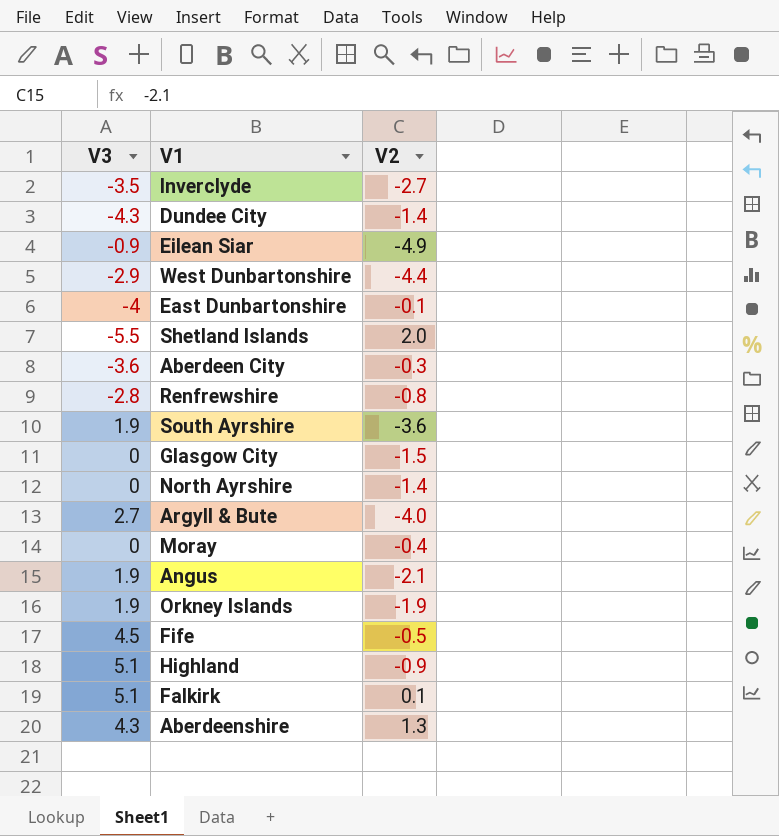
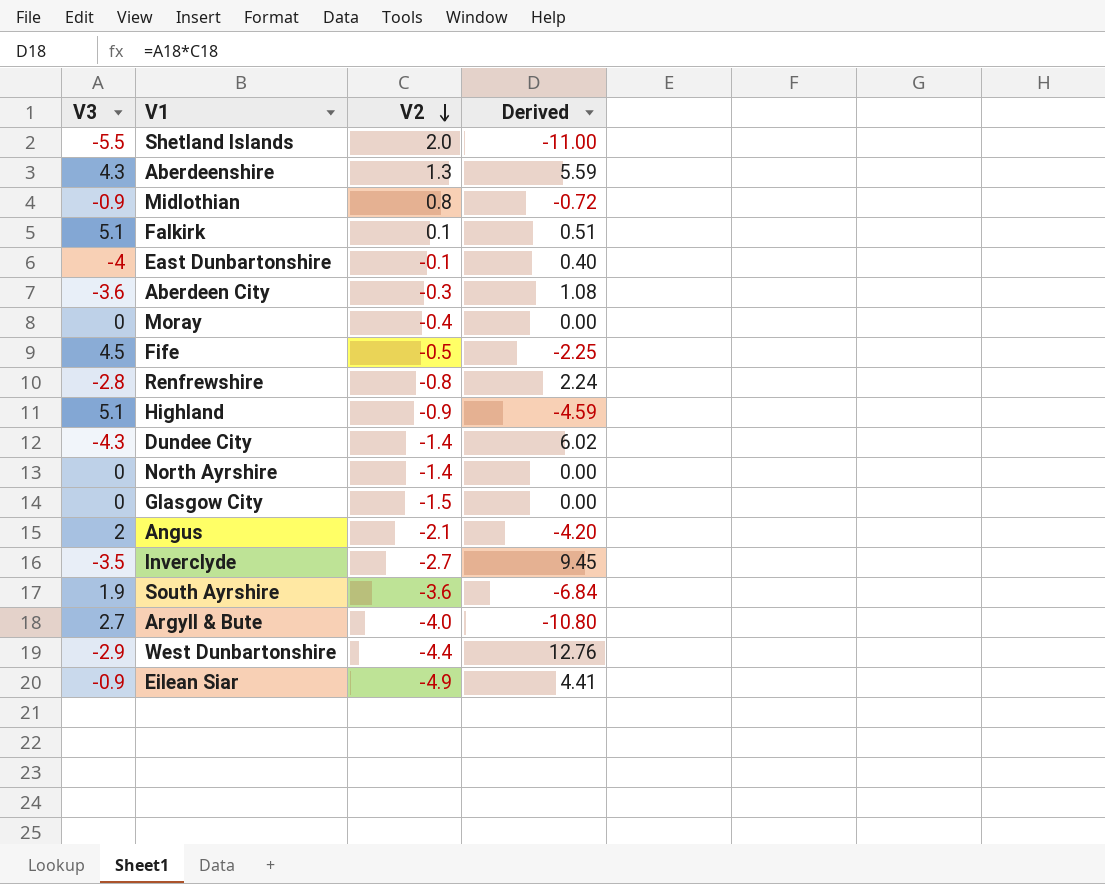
row order: none -> V2 descending
column Derived | formula: none -> [V3] * [V2]
row Orkney Islands: 1.9 | -1.9 -> none
row Midlothian: none -> -0.9 | 0.8 | -0.72
Angus | V3: 1.9 -> 2

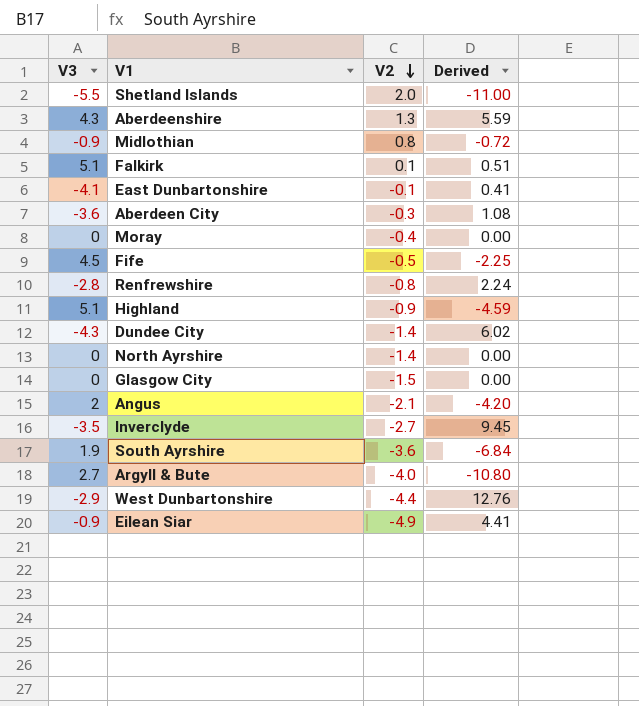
East Dunbartonshire | V3: -4 -> -4.1
East Dunbartonshire | Derived: 0.40 -> 0.41

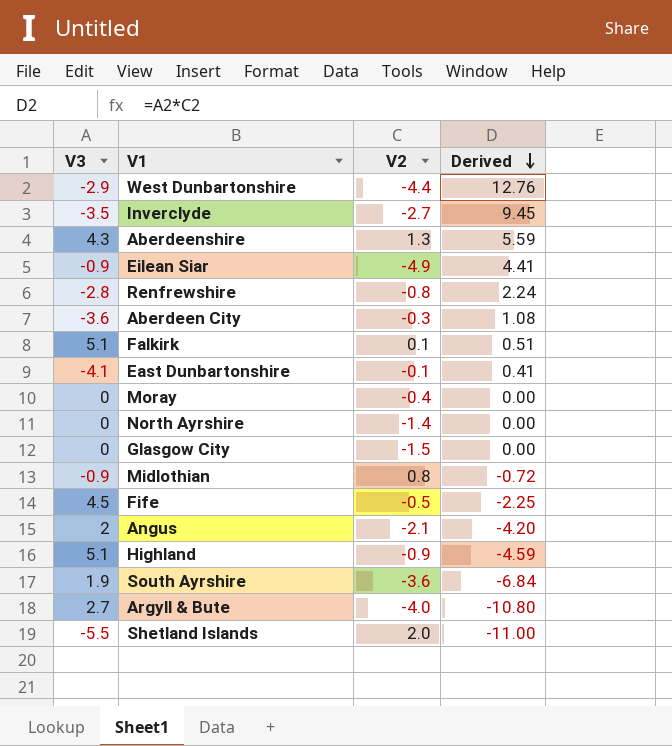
row order: V2 descending -> Derived descending
row Dundee City: -4.3 | -1.4 | 6.02 -> none

